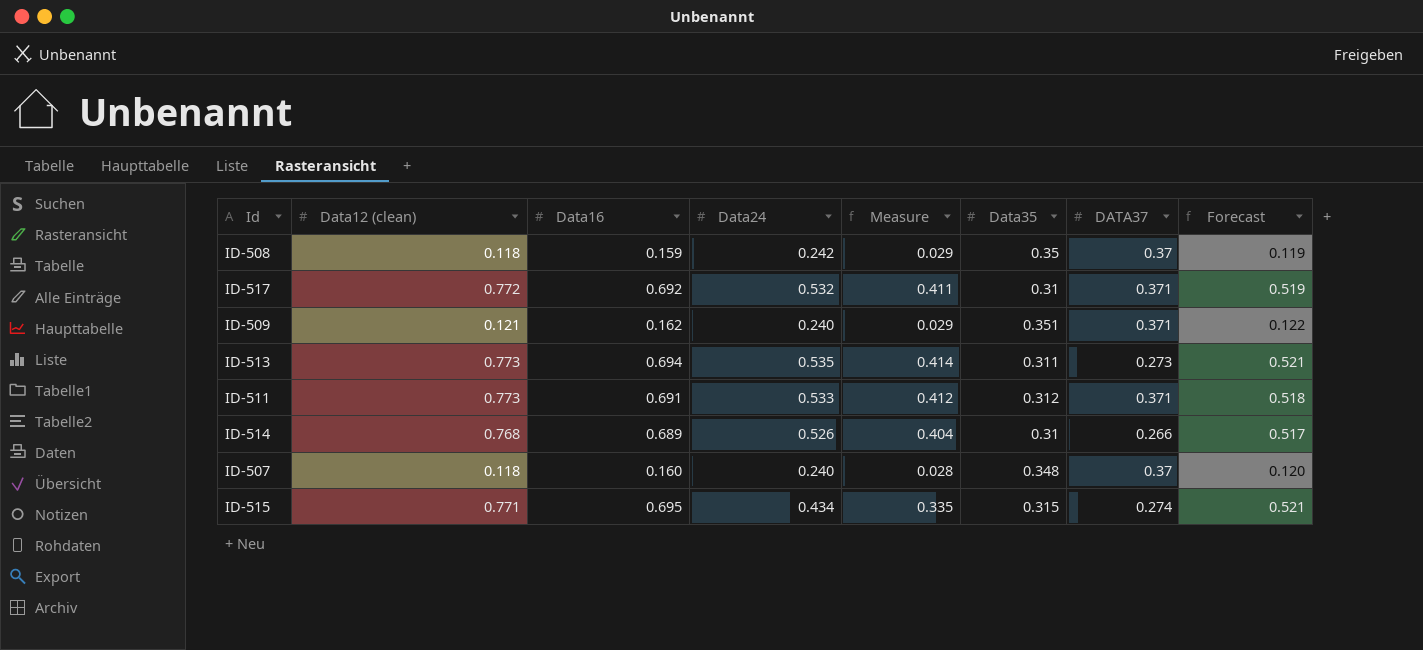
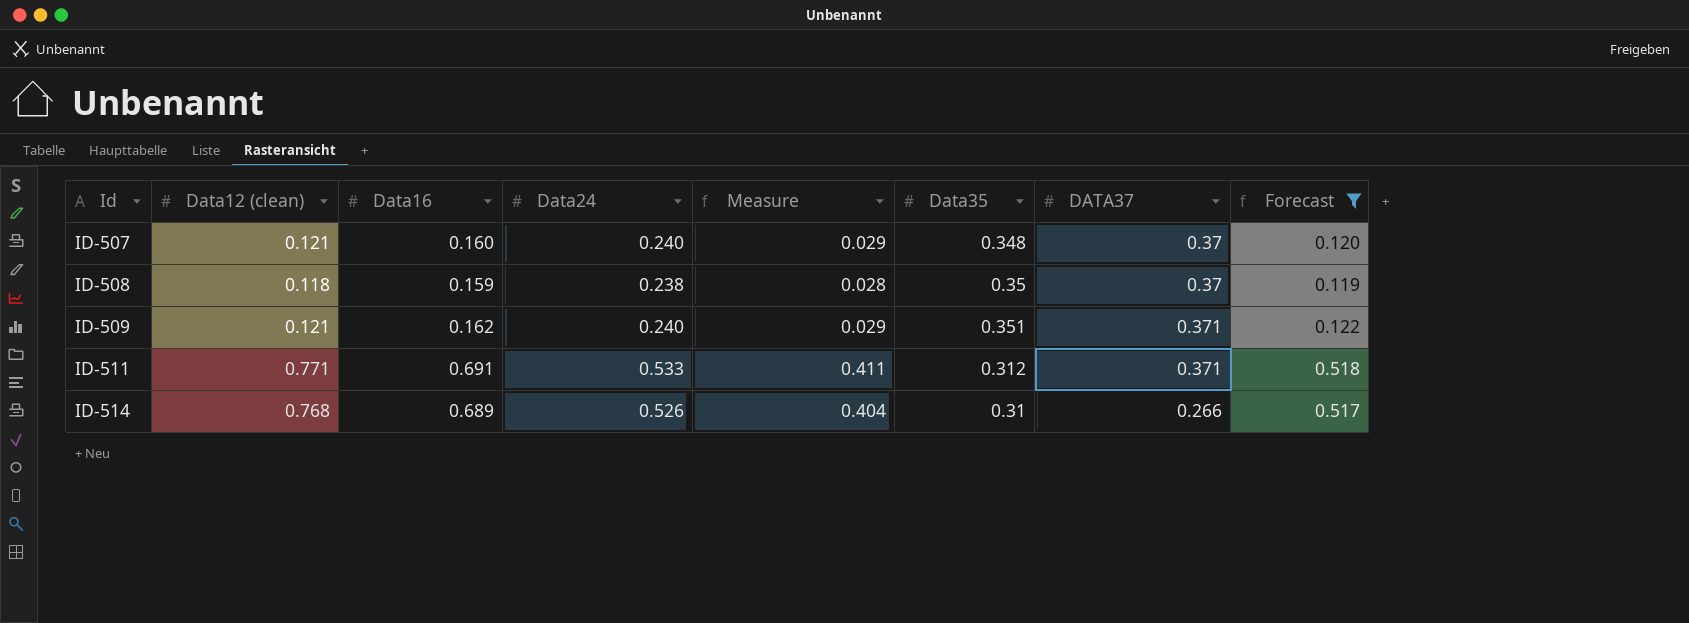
filter: none -> Forecast <= 0.518
row order: none -> Id ascending
ID-507 | Data12 (clean): 0.118 -> 0.121
ID-507 | Measure: 0.028 -> 0.029
ID-508 | Data24: 0.242 -> 0.238
ID-508 | Measure: 0.029 -> 0.028
ID-511 | Data12 (clean): 0.773 -> 0.771
ID-511 | Measure: 0.412 -> 0.411

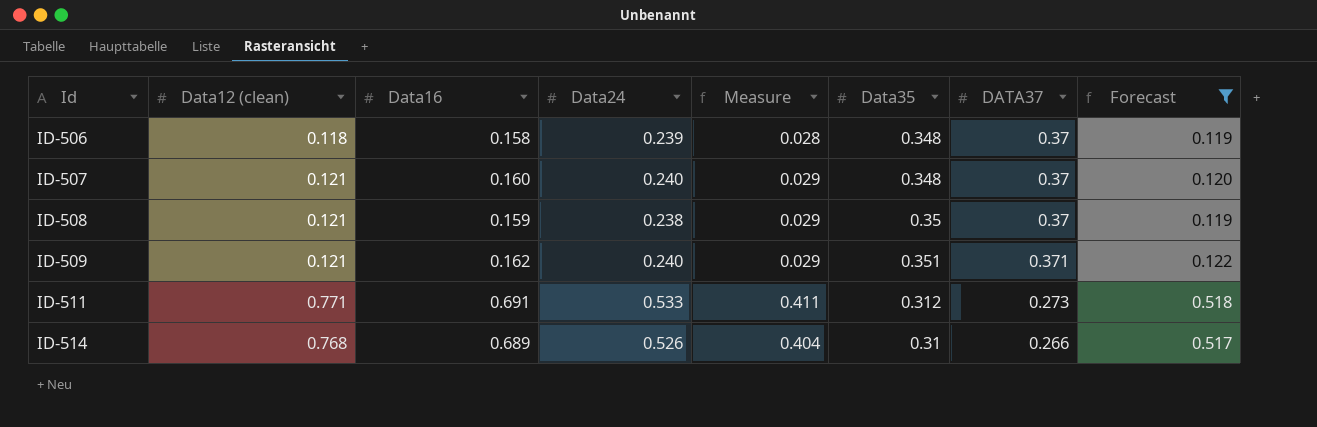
row ID-506: none -> 0.118 | 0.158 | 0.239 | 0.028 | 0.348 | 0.37 | 0.119
ID-508 | Data12 (clean): 0.118 -> 0.121
ID-508 | Measure: 0.028 -> 0.029
ID-511 | DATA37: 0.371 -> 0.273

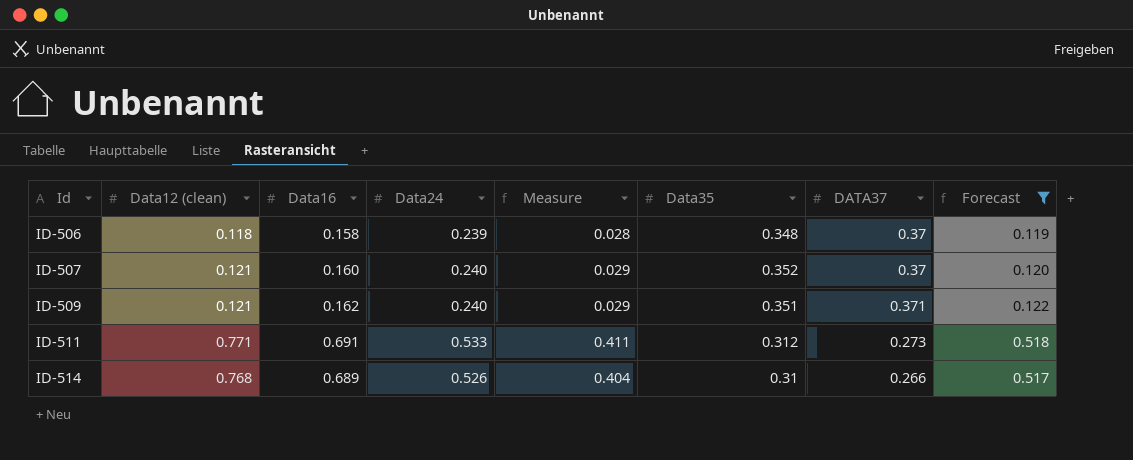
row ID-508: 0.121 | 0.159 | 0.238 | 0.029 | 0.35 | 0.37 | 0.119 -> none
ID-507 | Data35: 0.348 -> 0.352

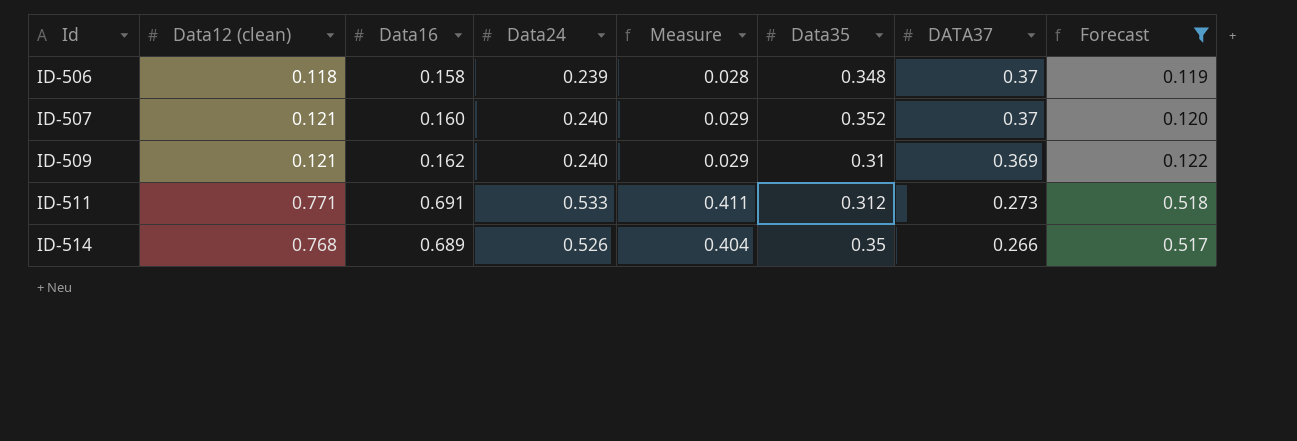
ID-509 | Data35: 0.351 -> 0.31
ID-509 | DATA37: 0.371 -> 0.369
ID-514 | Data35: 0.31 -> 0.35

